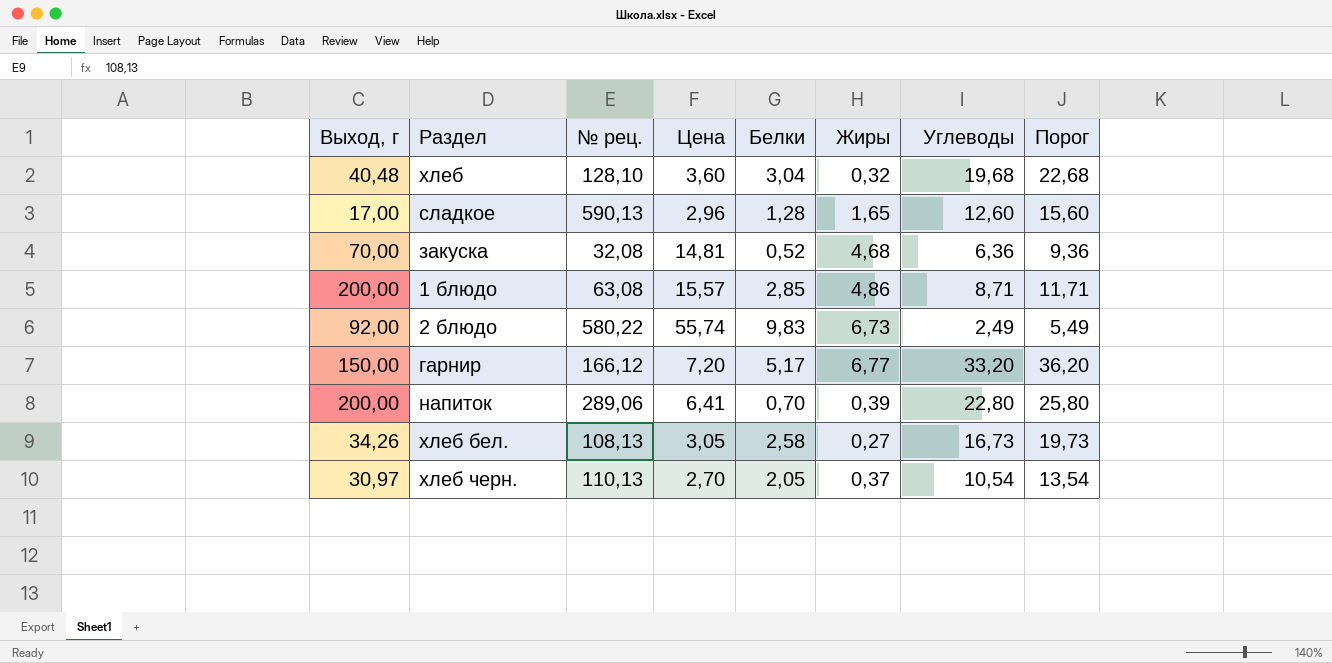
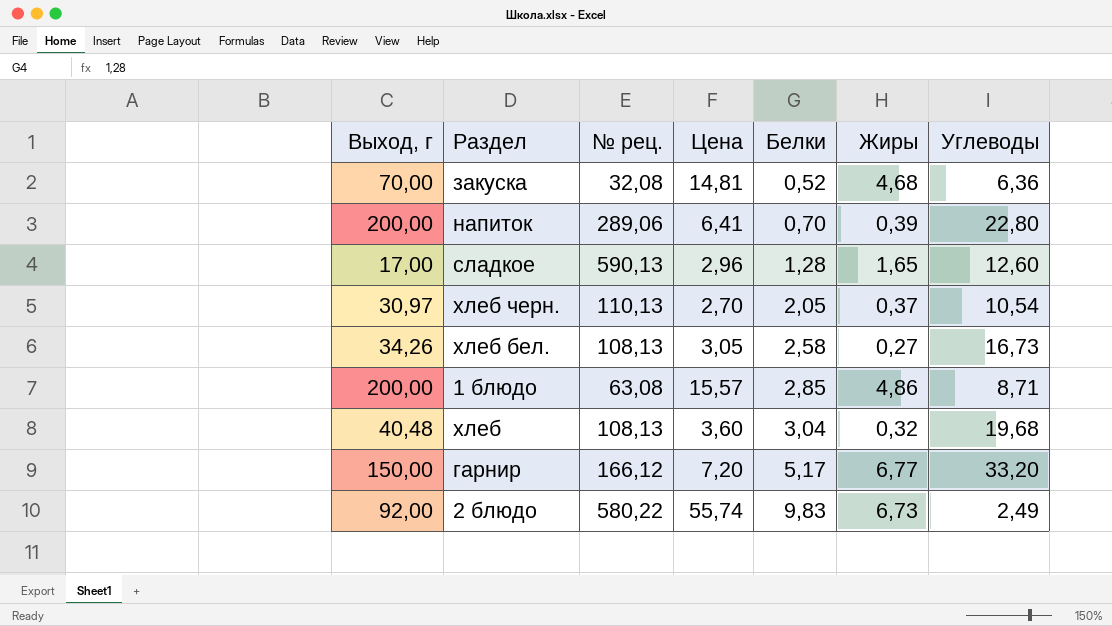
row order: none -> Белки ascending
column Порог | formula: [Углеводы] + 3 -> none
хлеб | № рец.: 128,10 -> 108,13

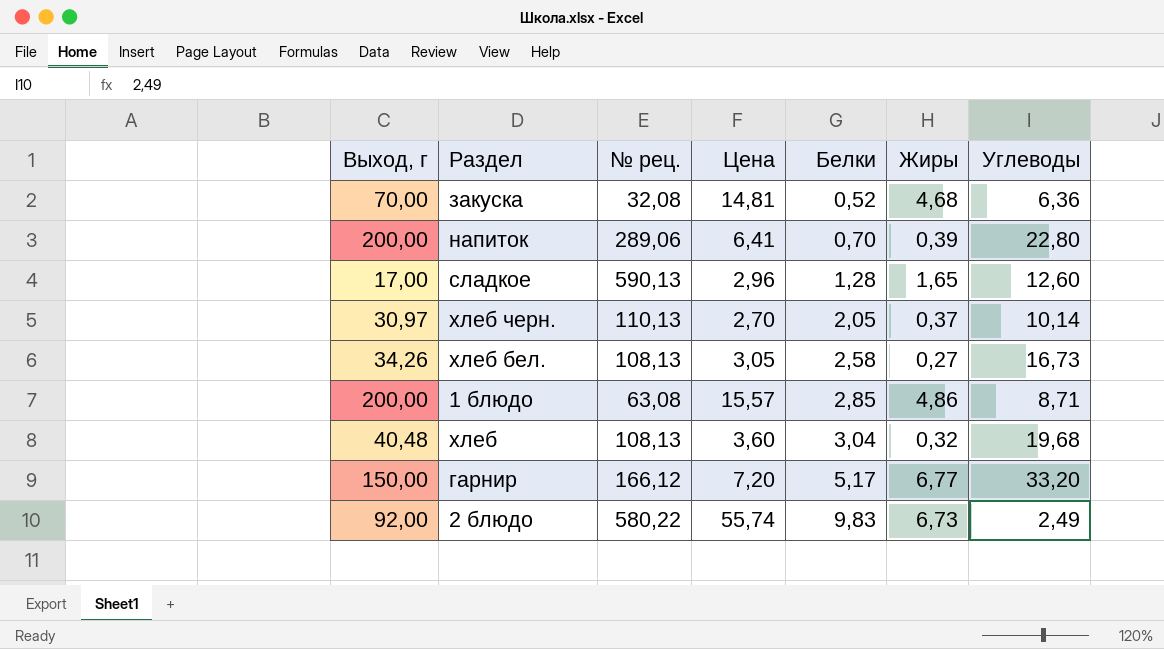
хлеб черн. | Углеводы: 10,54 -> 10,14

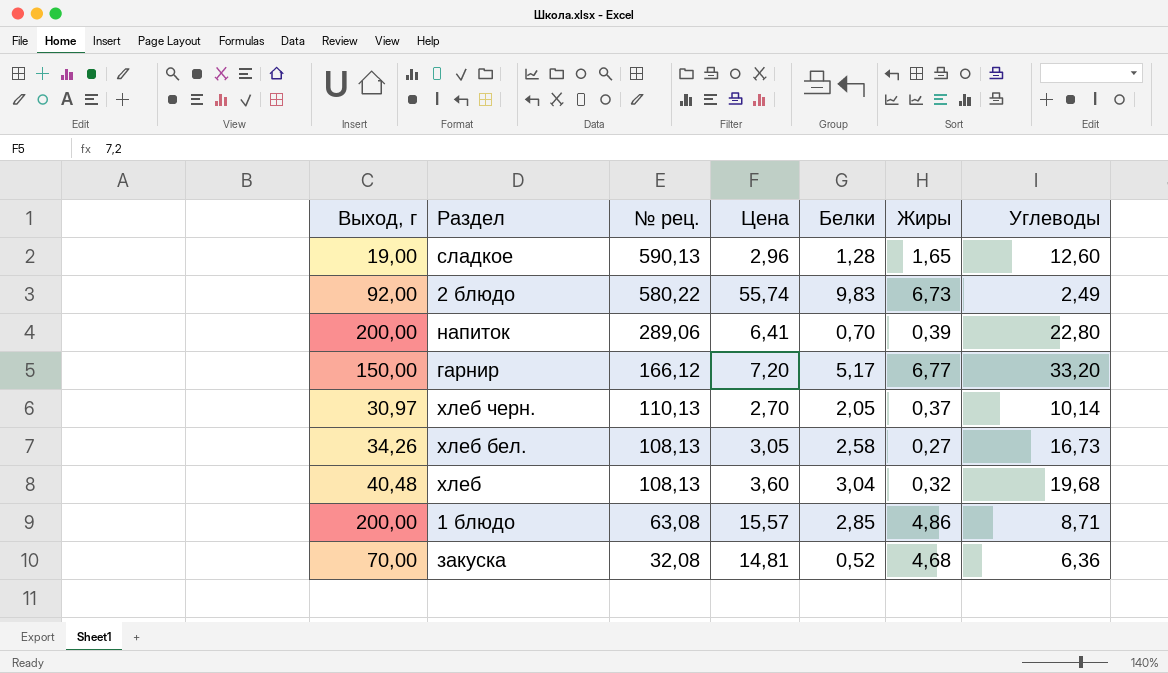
row order: Белки ascending -> № рец. descending
сладкое | Выход, г: 17,00 -> 19,00

